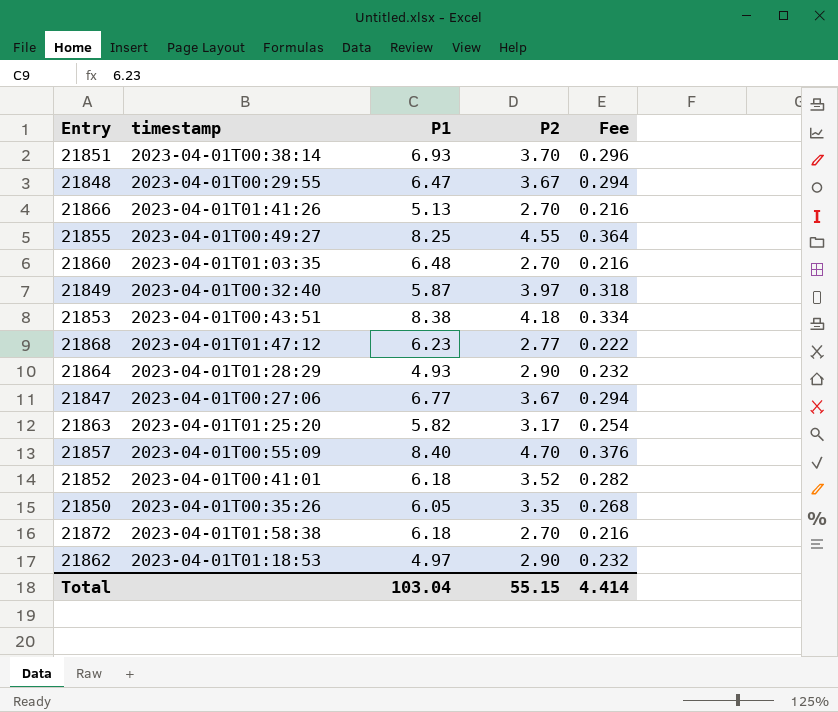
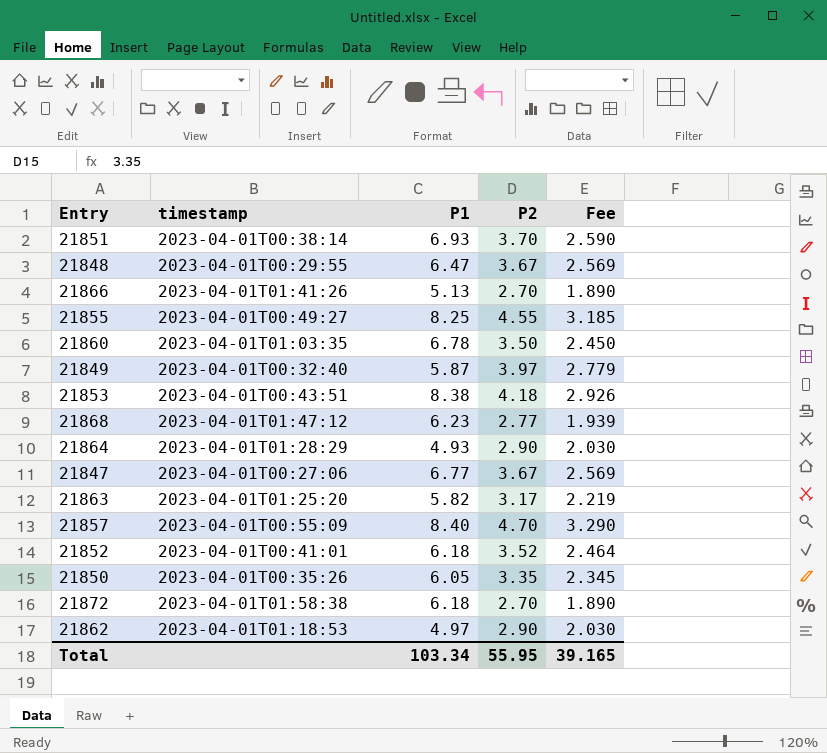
column Fee | formula: [P2] * 0.08 -> [P2] * 0.7
21860 | P1: 6.48 -> 6.78
21860 | P2: 2.70 -> 3.50
Total | P1: 103.04 -> 103.34
Total | P2: 55.15 -> 55.95
Total | Fee: 4.414 -> 39.165

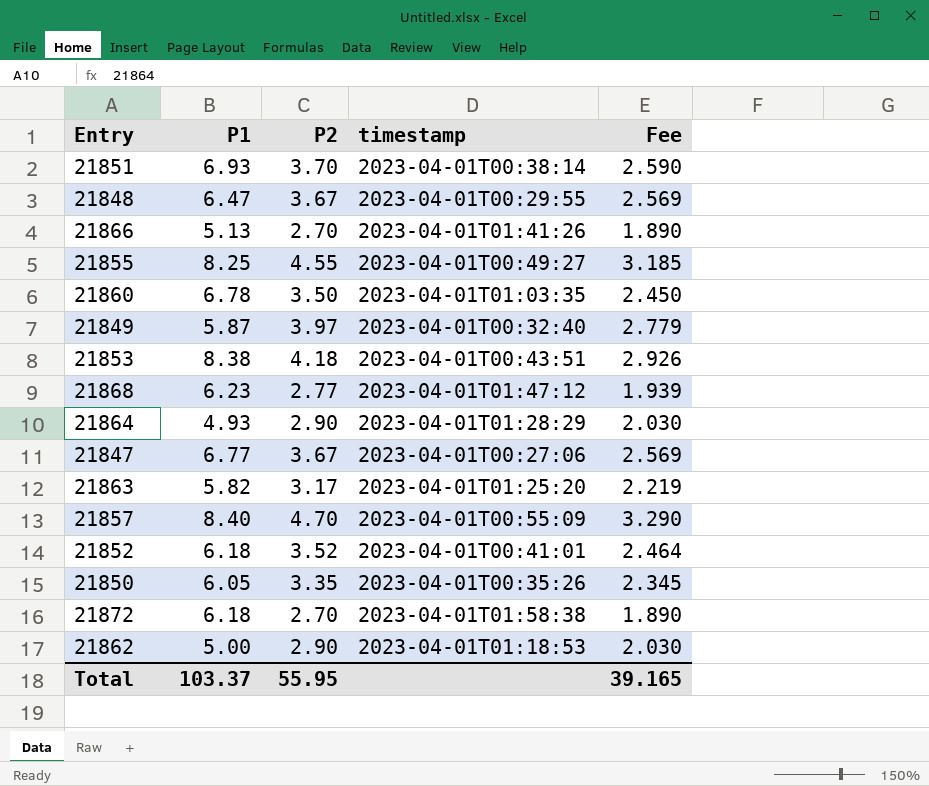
column timestamp | position: 2 -> 4
21862 | P1: 4.97 -> 5.00
Total | P1: 103.34 -> 103.37

